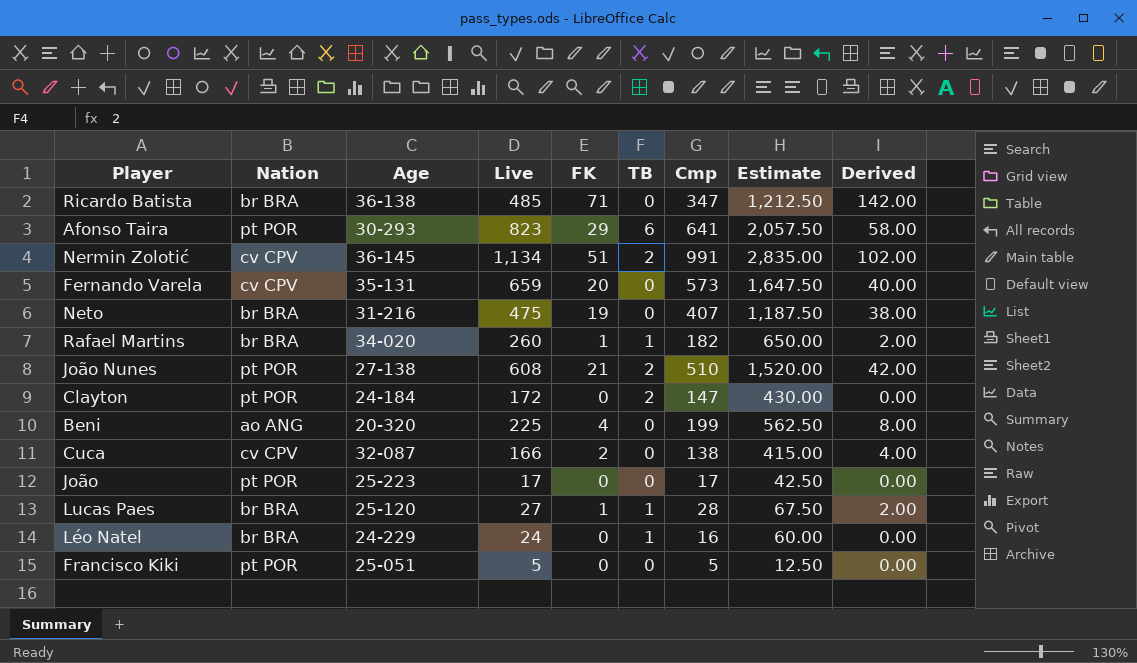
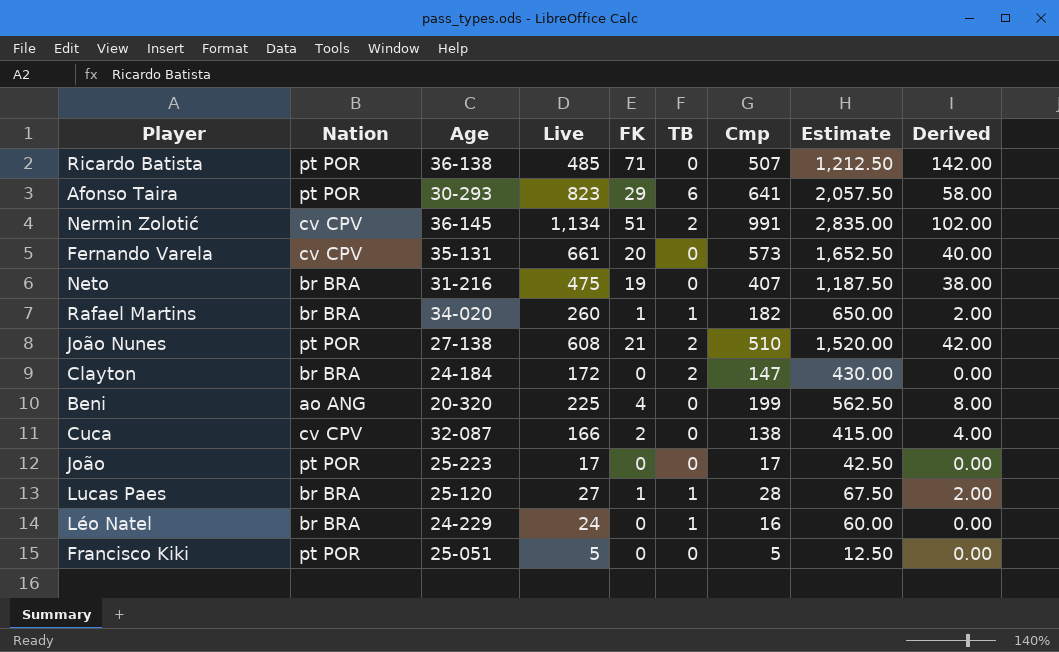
Ricardo Batista | Nation: br BRA -> pt POR
Ricardo Batista | Cmp: 347 -> 507
Fernando Varela | Live: 659 -> 661
Fernando Varela | Estimate: 1,647.50 -> 1,652.50
Clayton | Nation: pt POR -> br BRA

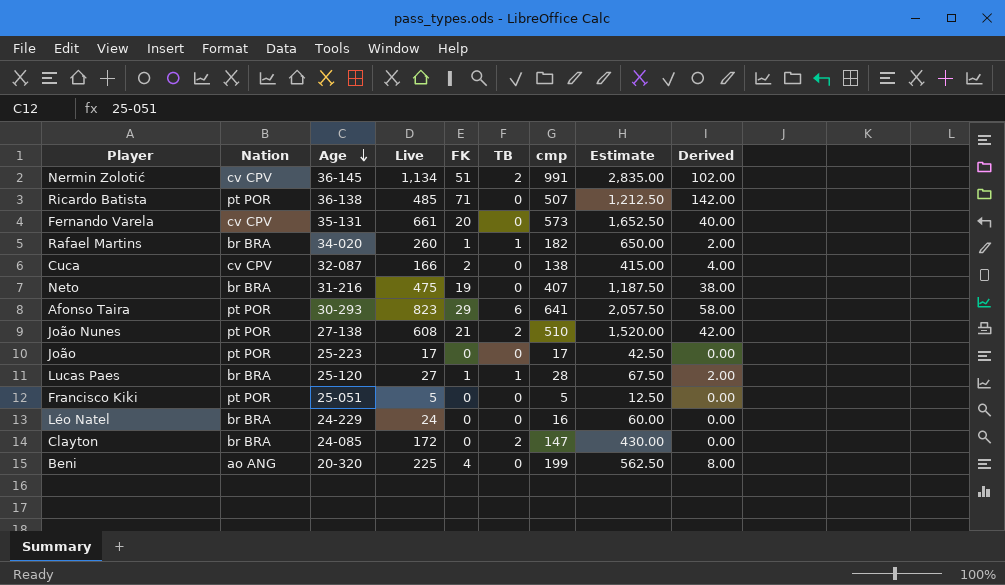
row order: none -> Age descending
column name: Cmp -> cmp
Léo Natel | TB: 1 -> 0
Clayton | Age: 24-184 -> 24-085

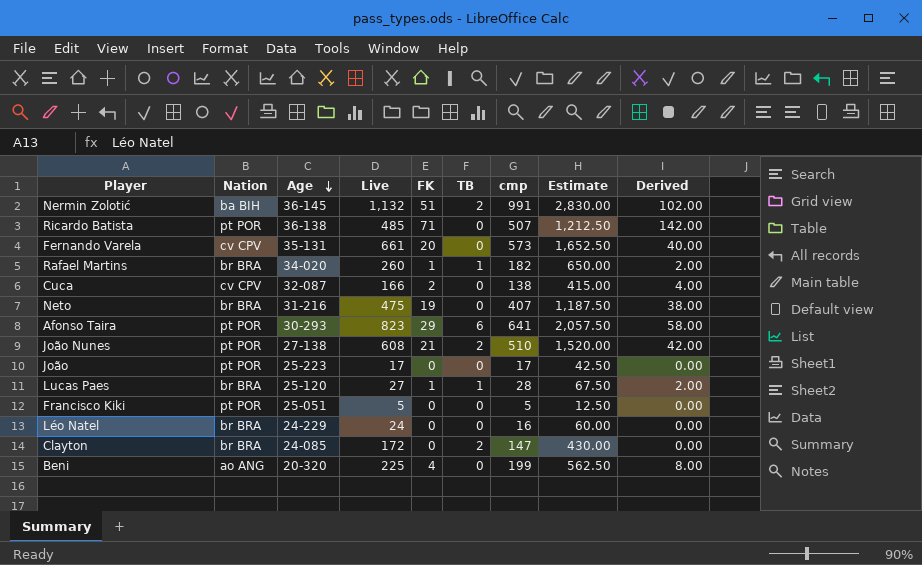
Nermin Zolotić | Nation: cv CPV -> ba BIH
Nermin Zolotić | Live: 1,134 -> 1,132
Nermin Zolotić | Estimate: 2,835.00 -> 2,830.00

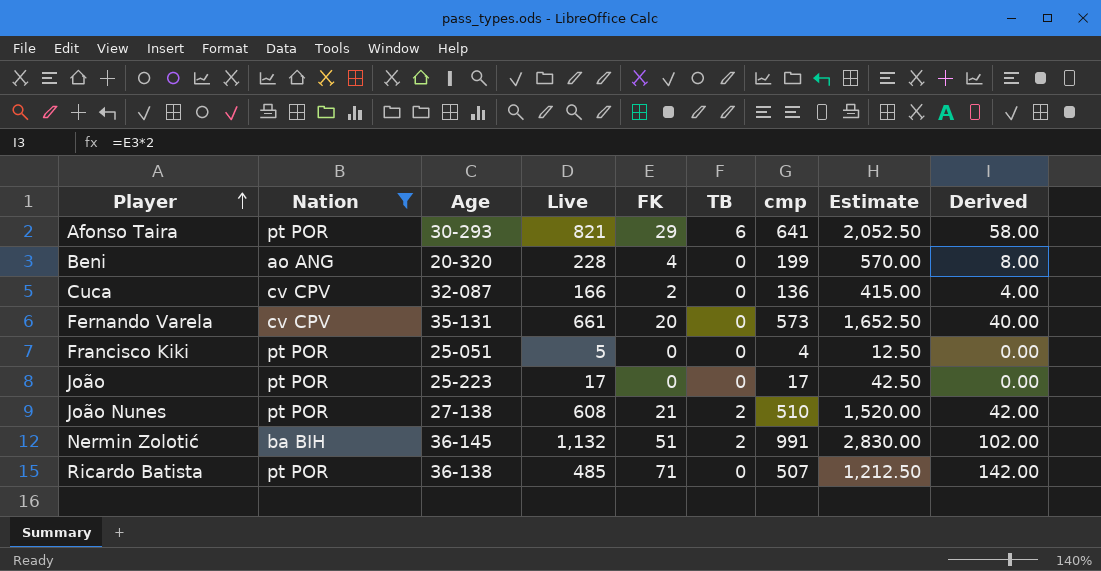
filter: none -> Nation != br BRA
row order: Age descending -> Player ascending
Afonso Taira | Live: 823 -> 821
Afonso Taira | Estimate: 2,057.50 -> 2,052.50
Beni | Live: 225 -> 228
Beni | Estimate: 562.50 -> 570.00
Cuca | cmp: 138 -> 136
Francisco Kiki | cmp: 5 -> 4

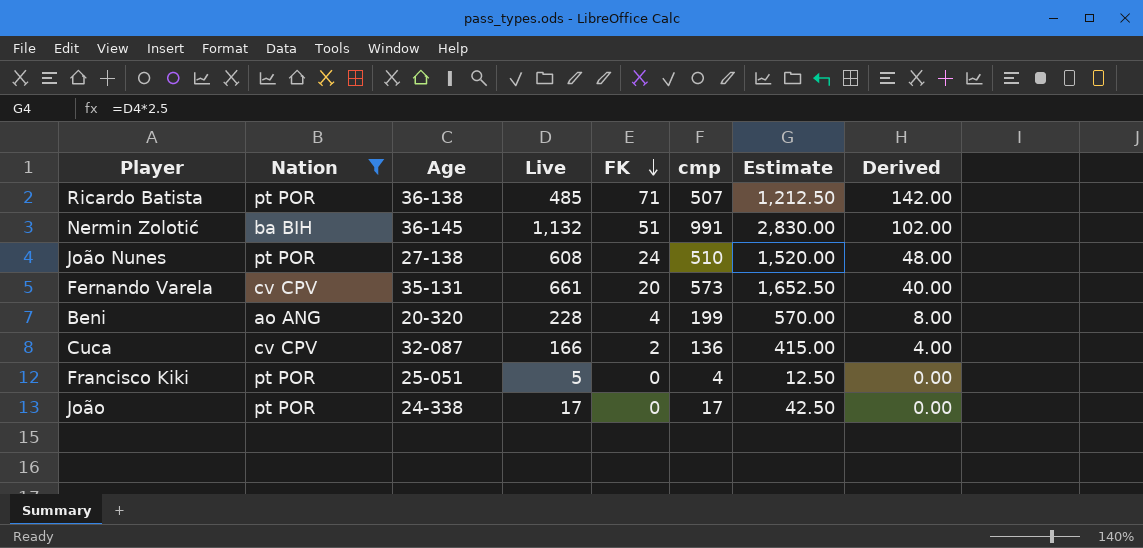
row order: Player ascending -> FK descending
column TB | position: 6 -> none
row Afonso Taira: pt POR | 30-293 | 821 | 29 | 6 | 641 | 2,052.50 | 58.00 -> none
João Nunes | FK: 21 -> 24
João Nunes | Derived: 42.00 -> 48.00
João | Age: 25-223 -> 24-338

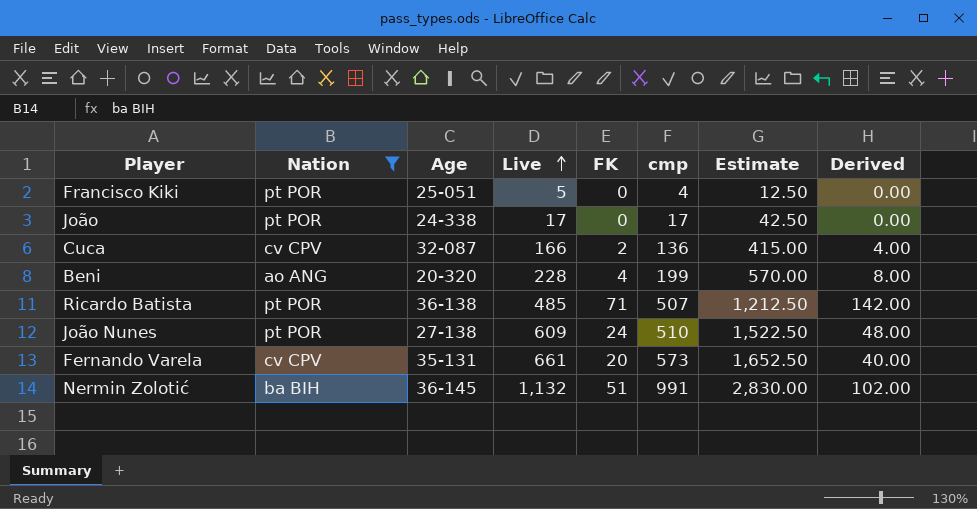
row order: FK descending -> Live ascending
João Nunes | Live: 608 -> 609
João Nunes | Estimate: 1,520.00 -> 1,522.50

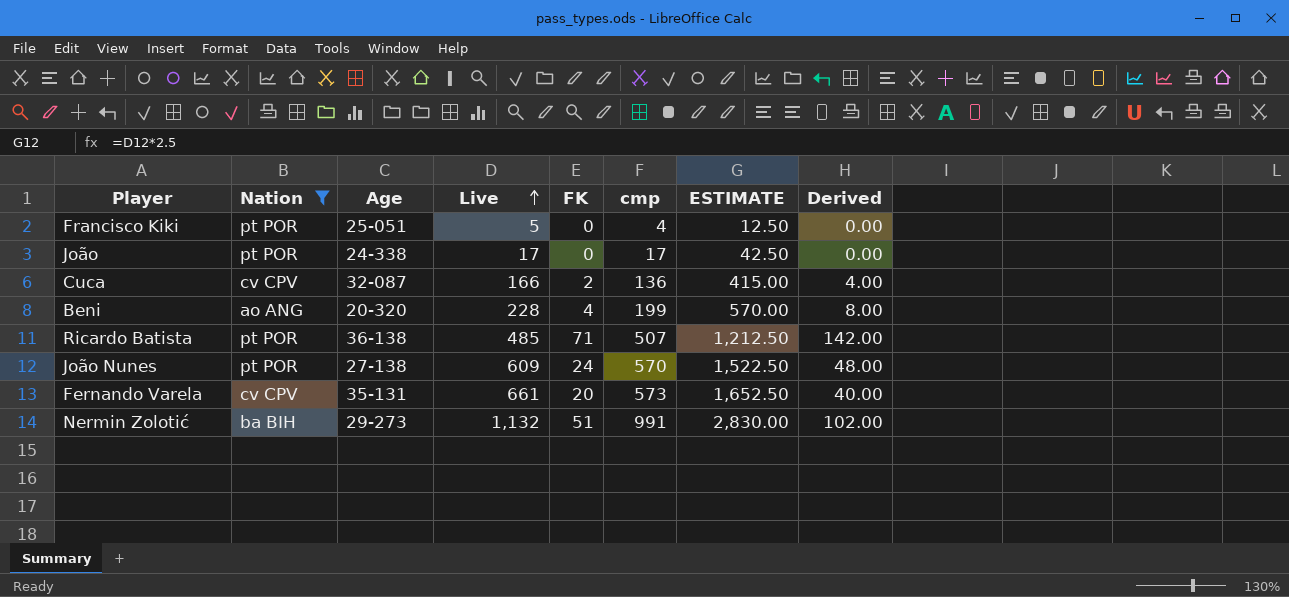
column name: Estimate -> ESTIMATE
João Nunes | cmp: 510 -> 570
Nermin Zolotić | Age: 36-145 -> 29-273

